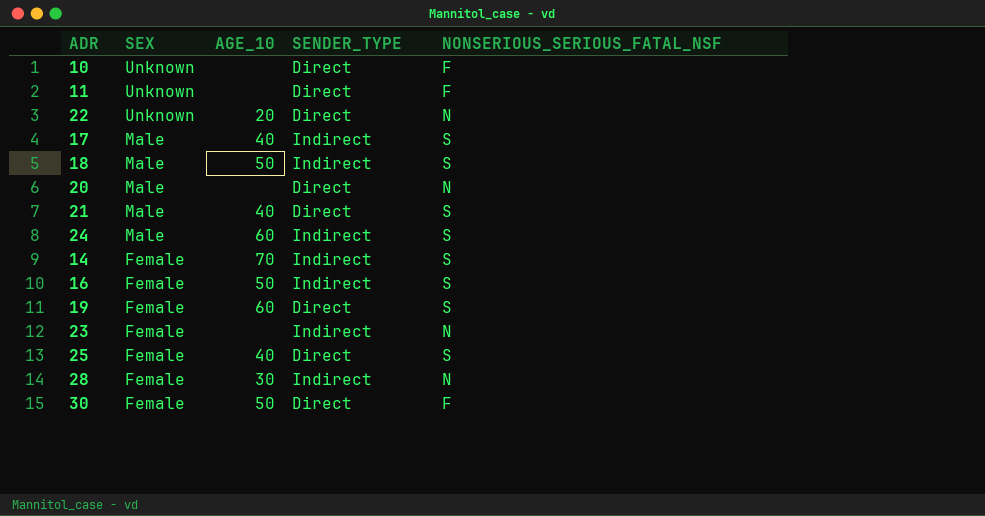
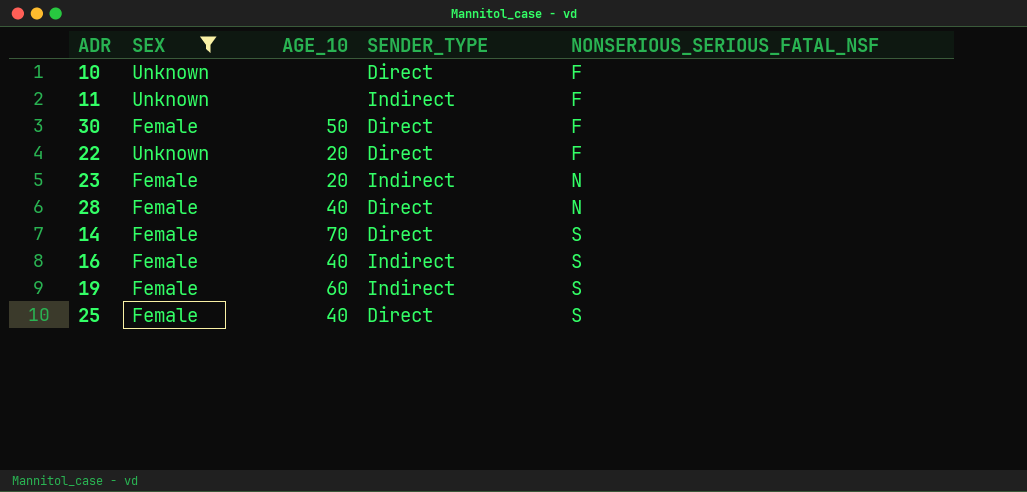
filter: none -> SEX != Male
row order: SEX descending -> NONSERIOUS_SERIOUS_FATAL_NSF ascending
11 | SENDER_TYPE: Direct -> Indirect
22 | NONSERIOUS_SERIOUS_FATAL_NSF: N -> F
23 | AGE_10: none -> 20
28 | AGE_10: 30 -> 40
28 | SENDER_TYPE: Indirect -> Direct
14 | SENDER_TYPE: Indirect -> Direct
16 | AGE_10: 50 -> 40
19 | SENDER_TYPE: Direct -> Indirect

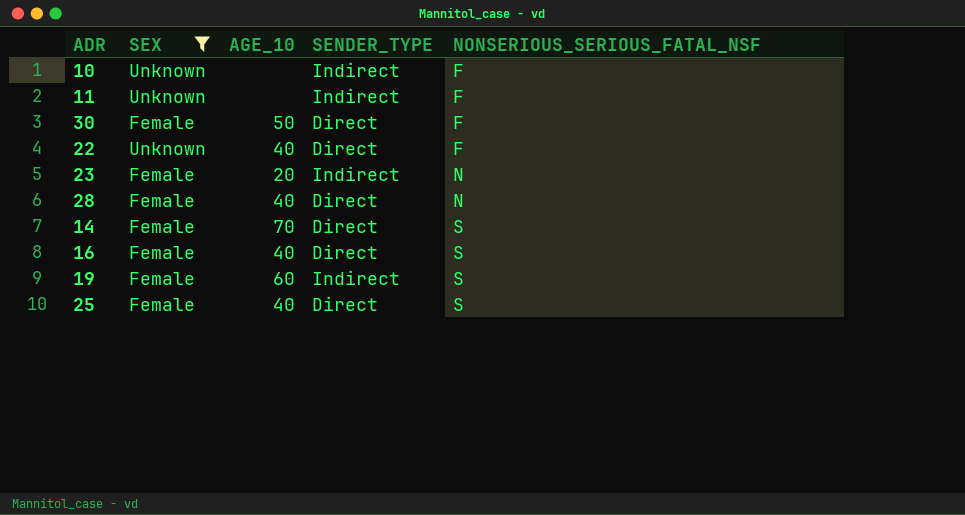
10 | SENDER_TYPE: Direct -> Indirect
22 | AGE_10: 20 -> 40
16 | SENDER_TYPE: Indirect -> Direct

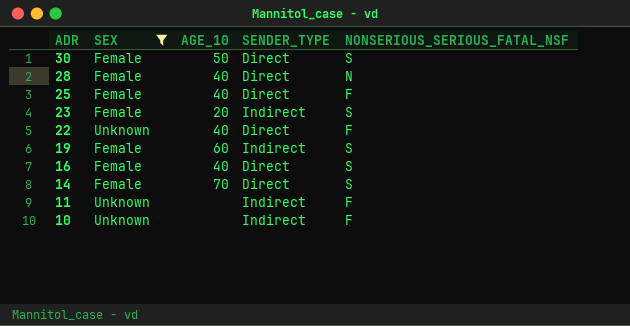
row order: NONSERIOUS_SERIOUS_FATAL_NSF ascending -> ADR descending
30 | NONSERIOUS_SERIOUS_FATAL_NSF: F -> S
25 | NONSERIOUS_SERIOUS_FATAL_NSF: S -> F
23 | NONSERIOUS_SERIOUS_FATAL_NSF: N -> S

